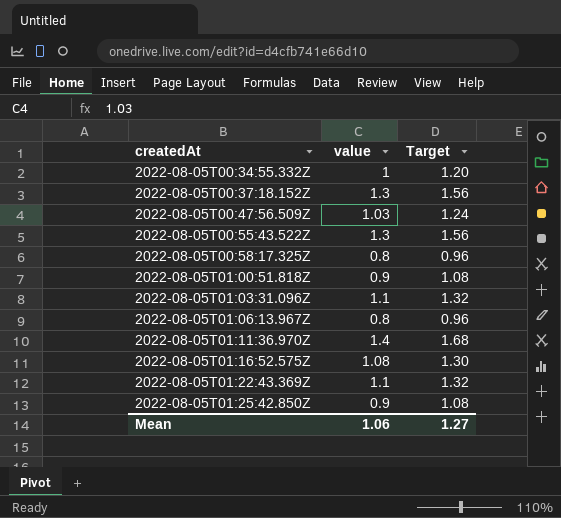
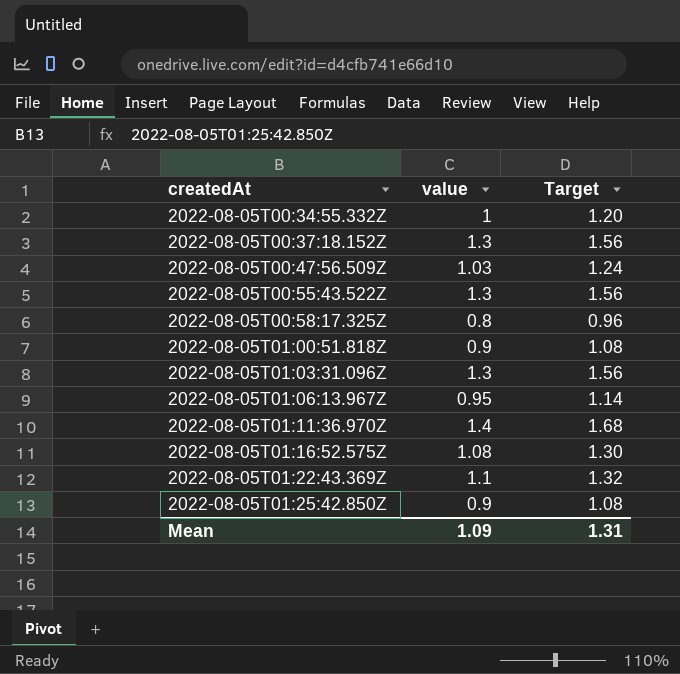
2022-08-05T01:03:31.096Z | value: 1.1 -> 1.3
2022-08-05T01:03:31.096Z | Target: 1.32 -> 1.56
2022-08-05T01:06:13.967Z | value: 0.8 -> 0.95
2022-08-05T01:06:13.967Z | Target: 0.96 -> 1.14
Mean | value: 1.06 -> 1.09
Mean | Target: 1.27 -> 1.31

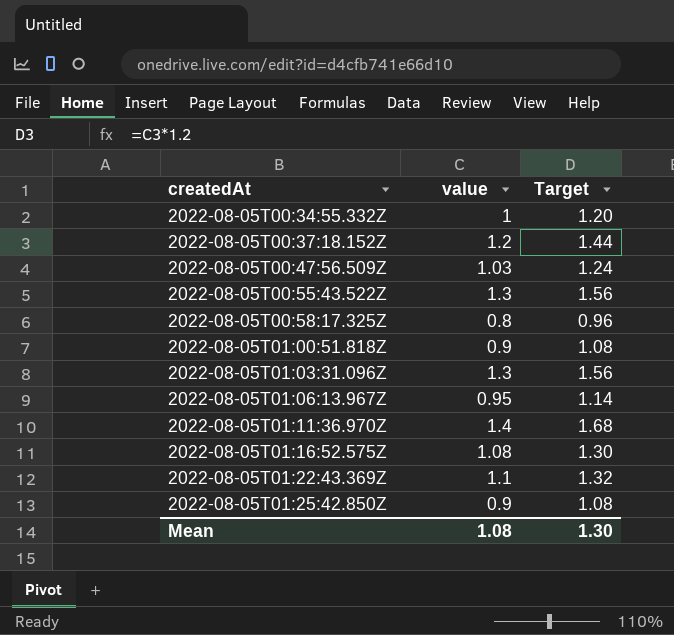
2022-08-05T00:37:18.152Z | value: 1.3 -> 1.2
2022-08-05T00:37:18.152Z | Target: 1.56 -> 1.44
Mean | value: 1.09 -> 1.08
Mean | Target: 1.31 -> 1.30

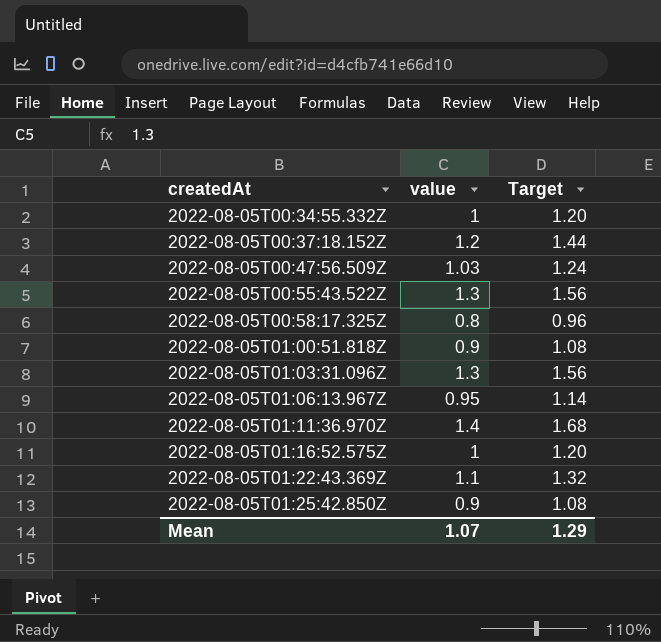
2022-08-05T01:16:52.575Z | value: 1.08 -> 1
2022-08-05T01:16:52.575Z | Target: 1.30 -> 1.20
Mean | value: 1.08 -> 1.07
Mean | Target: 1.30 -> 1.29

